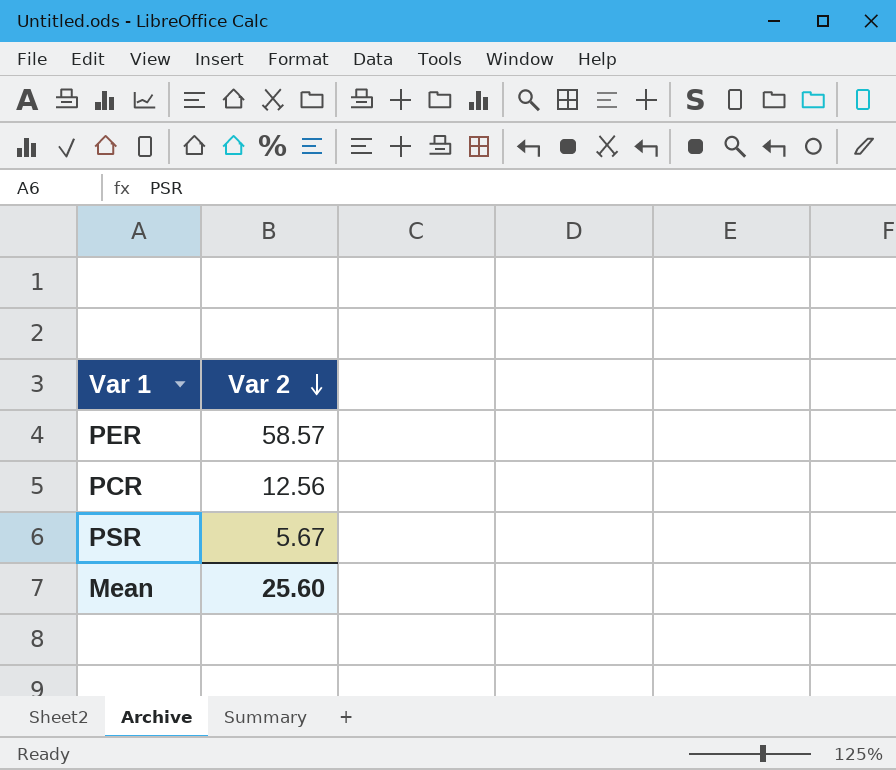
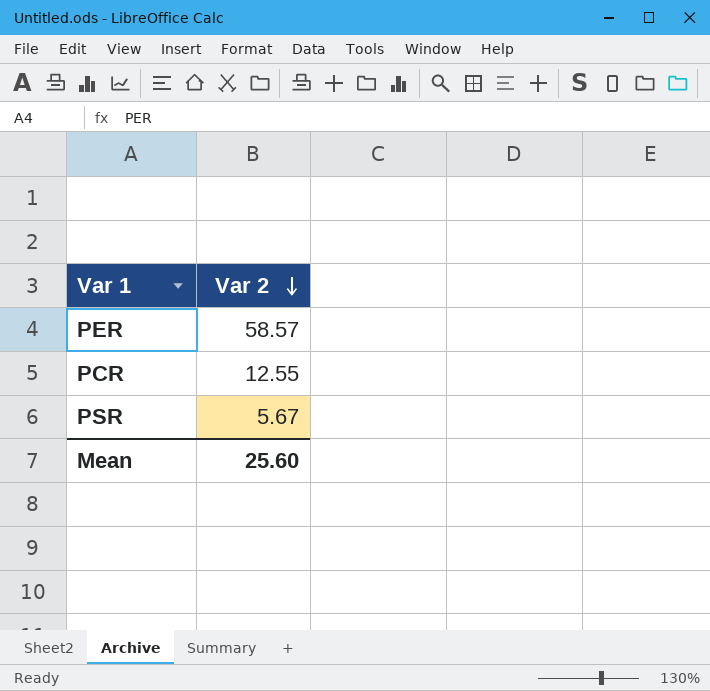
PCR | Var 2: 12.56 -> 12.55

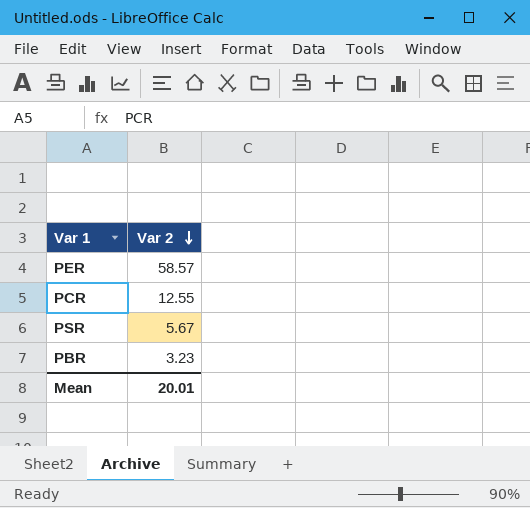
row PBR: none -> 3.23
Mean | Var 2: 25.60 -> 20.01

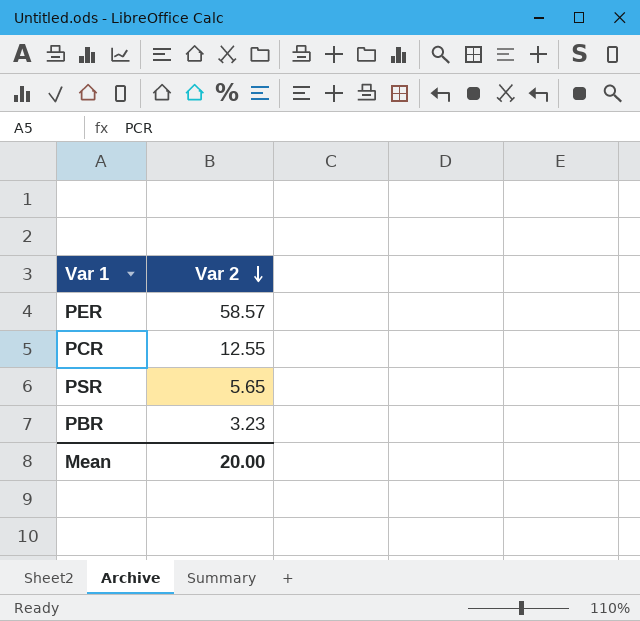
PSR | Var 2: 5.67 -> 5.65
Mean | Var 2: 20.01 -> 20.00

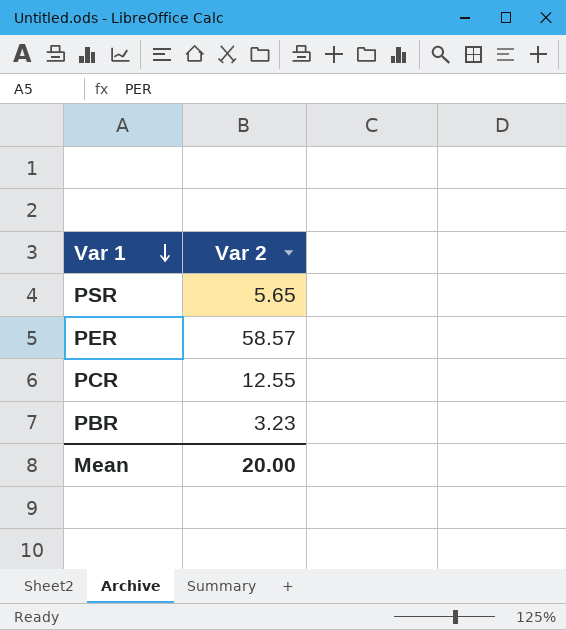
row order: Var 2 descending -> Var 1 descending

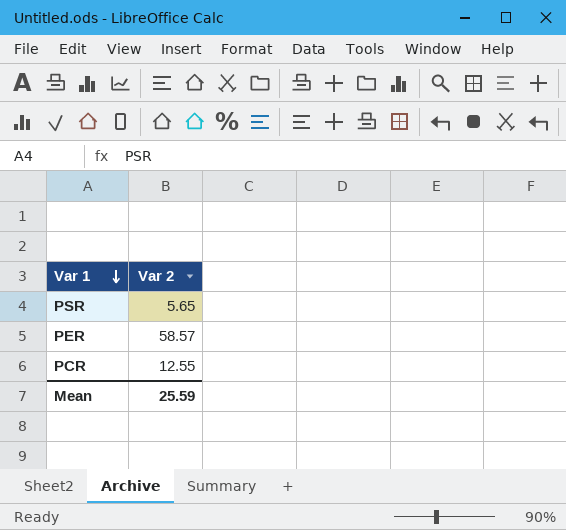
row PBR: 3.23 -> none
Mean | Var 2: 20.00 -> 25.59

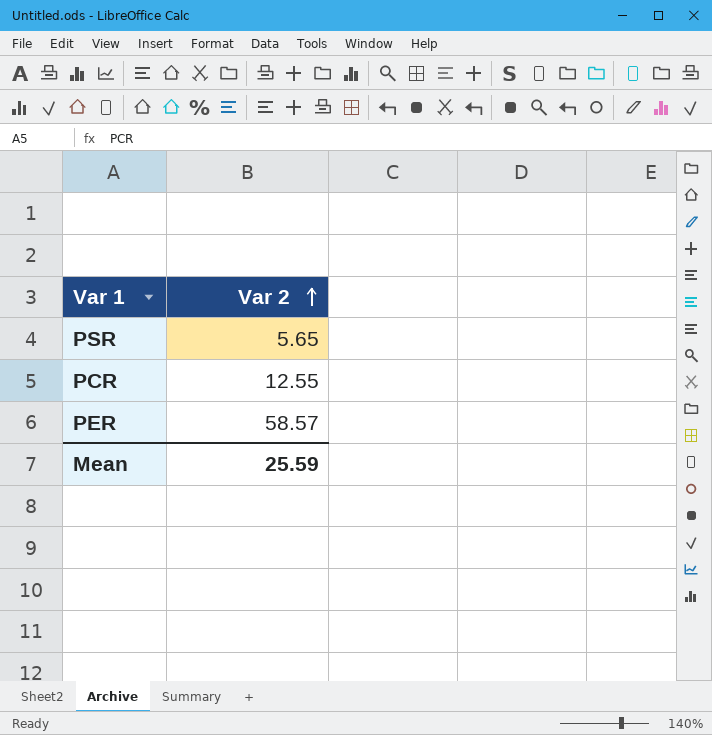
row order: Var 1 descending -> Var 2 ascending

